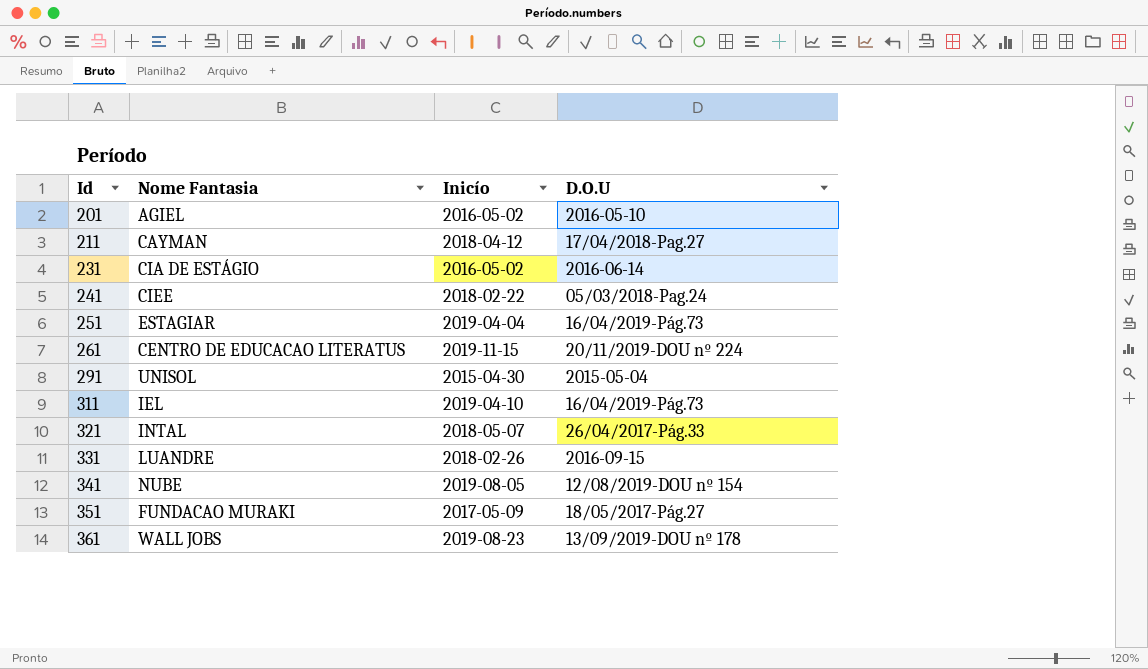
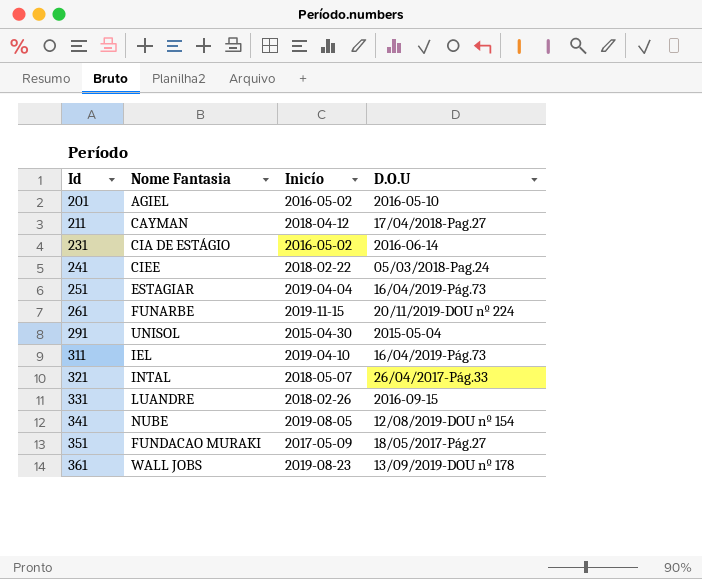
261 | Nome Fantasia: CENTRO DE EDUCACAO LITERATUS -> FUNARBE

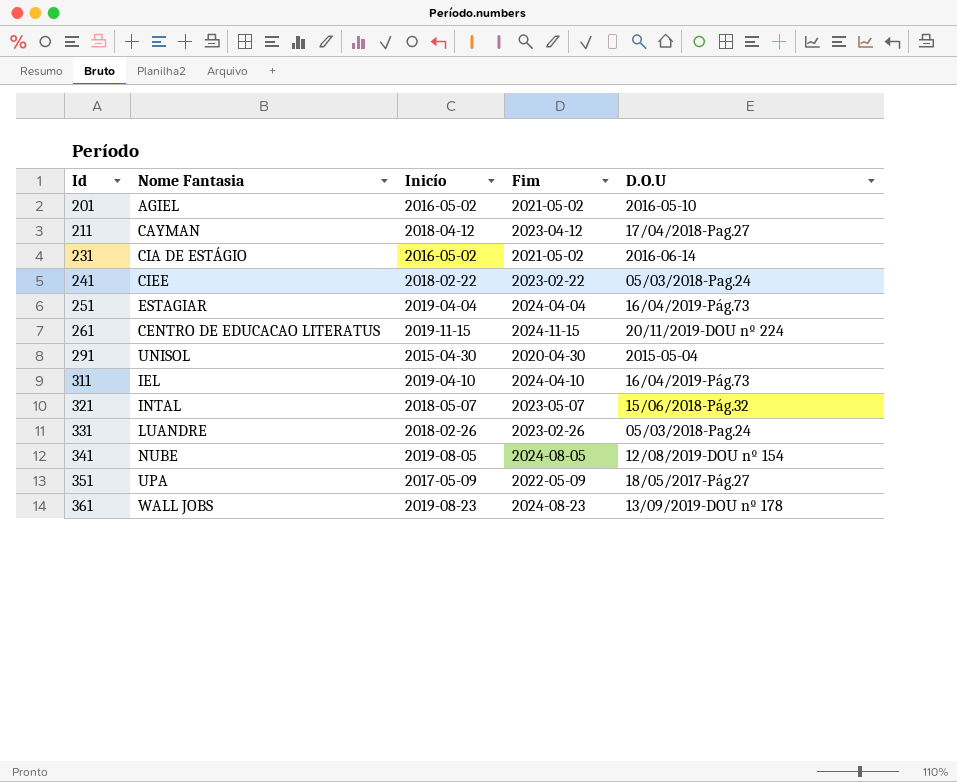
column Fim | position: none -> 4
261 | Nome Fantasia: FUNARBE -> CENTRO DE EDUCACAO LITERATUS
321 | D.O.U: 26/04/2017-Pág.33 -> 15/06/2018-Pág.32
331 | D.O.U: 2016-09-15 -> 05/03/2018-Pag.24
351 | Nome Fantasia: FUNDACAO MURAKI -> UPA

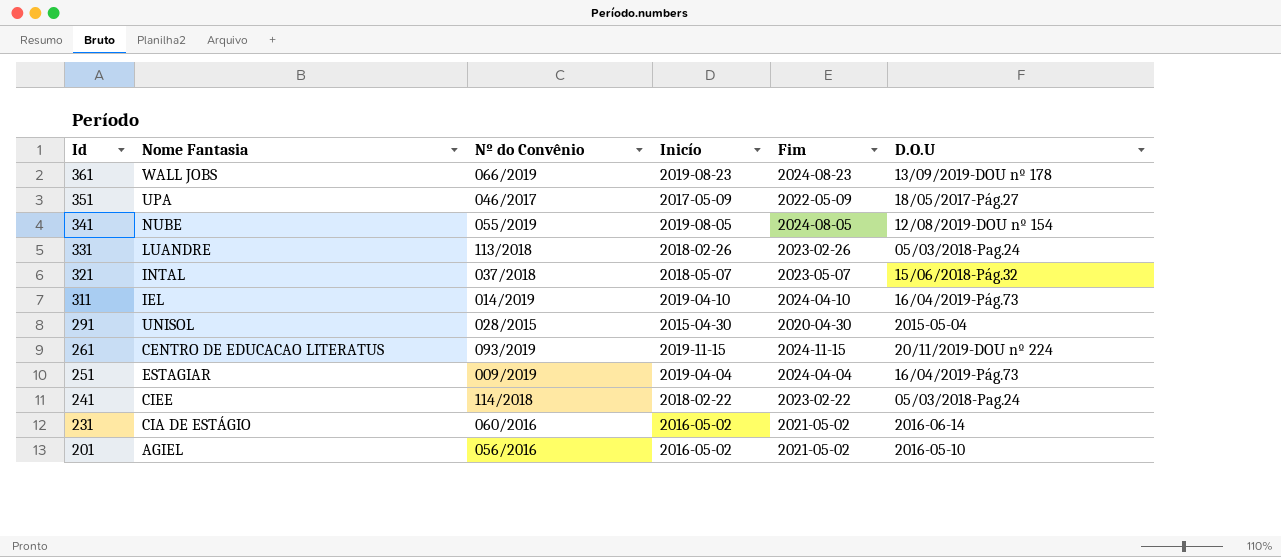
row order: Id ascending -> Id descending
column Nº do Convênio | position: none -> 3
row 211: CAYMAN | 2018-04-12 | 2023-04-12 | 17/04/2018-Pag.27 -> none

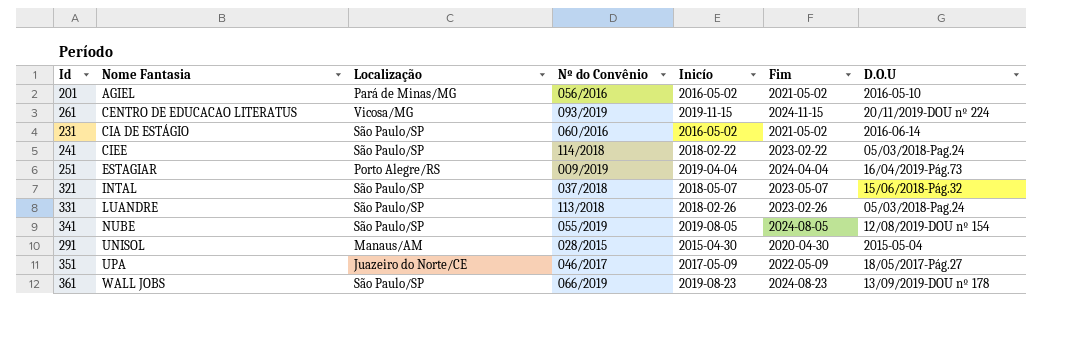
row order: Id descending -> Nome Fantasia ascending
column Localização | position: none -> 3
row 311: IEL | 014/2019 | 2019-04-10 | 2024-04-10 | 16/04/2019-Pág.73 -> none

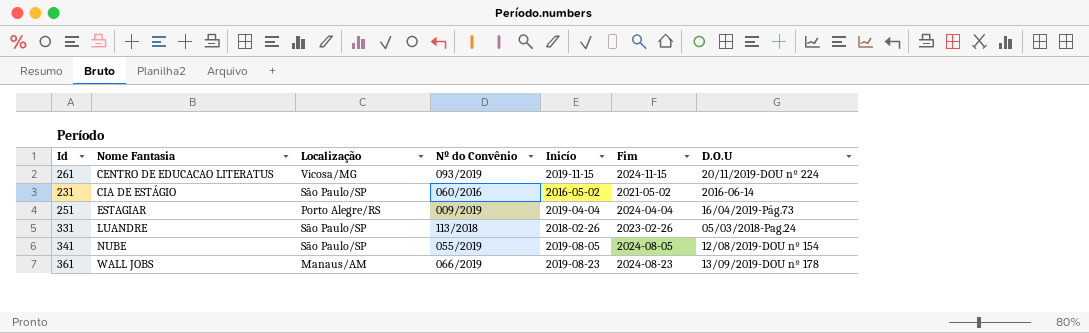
row 201: AGIEL | Pará de Minas/MG | 056/2016 | 2016-05-02 | 2021-05-02 | 2016-05-10 -> none
row 241: CIEE | São Paulo/SP | 114/2018 | 2018-02-22 | 2023-02-22 | 05/03/2018-Pag.24 -> none
row 321: INTAL | São Paulo/SP | 037/2018 | 2018-05-07 | 2023-05-07 | 15/06/2018-Pág.32 -> none
row 291: UNISOL | Manaus/AM | 028/2015 | 2015-04-30 | 2020-04-30 | 2015-05-04 -> none
row 351: UPA | Juazeiro do Norte/CE | 046/2017 | 2017-05-09 | 2022-05-09 | 18/05/2017-Pág.27 -> none
361 | Localização: São Paulo/SP -> Manaus/AM

